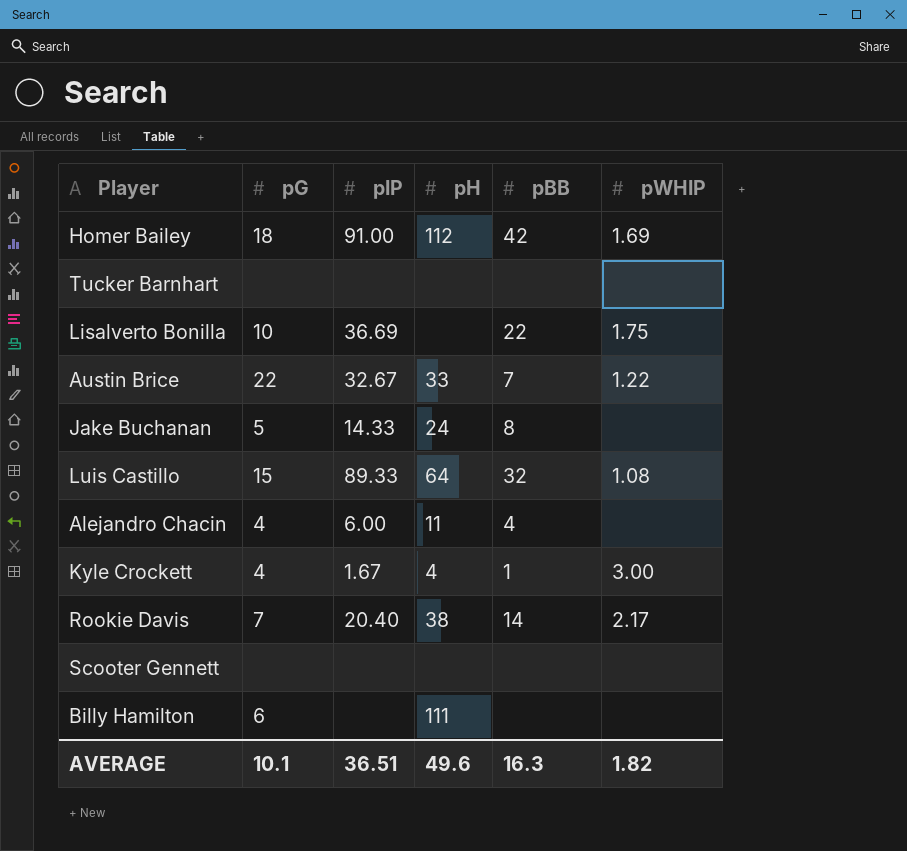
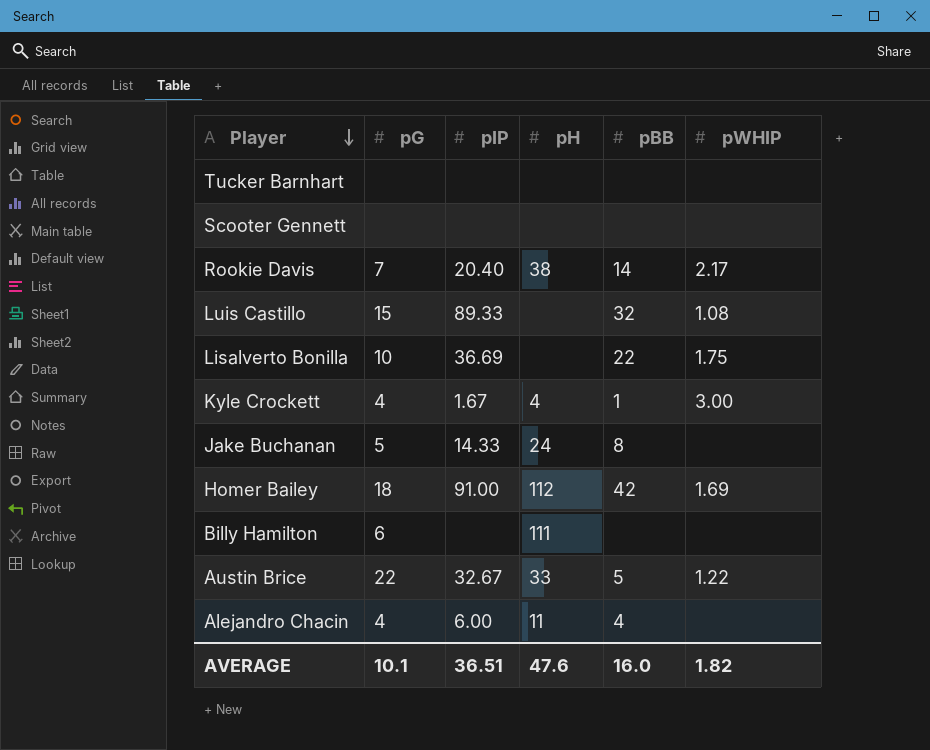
row order: none -> Player descending
Luis Castillo | pH: 64 -> none
Austin Brice | pBB: 7 -> 5
AVERAGE | pH: 49.6 -> 47.6
AVERAGE | pBB: 16.3 -> 16.0

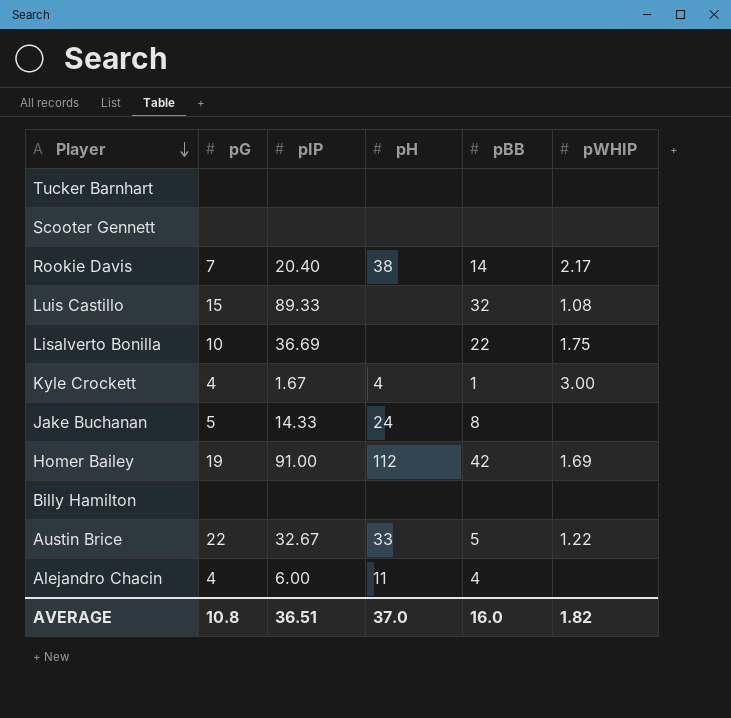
Homer Bailey | pG: 18 -> 19
Billy Hamilton | pG: 6 -> none
Billy Hamilton | pH: 111 -> none
AVERAGE | pG: 10.1 -> 10.8
AVERAGE | pH: 47.6 -> 37.0

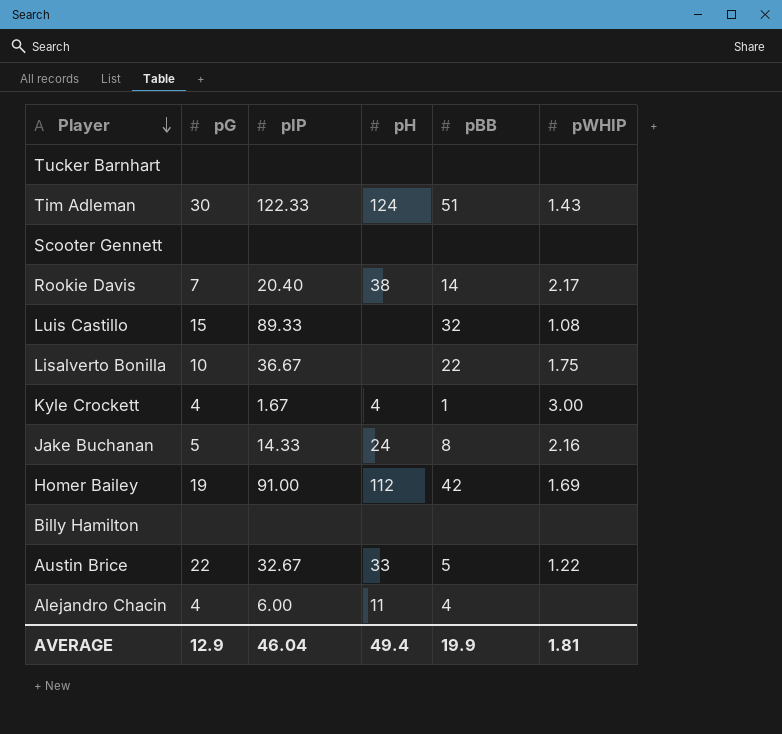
row Tim Adleman: none -> 30 | 122.33 | 124 | 51 | 1.43
Lisalverto Bonilla | pIP: 36.69 -> 36.67
Jake Buchanan | pWHIP: none -> 2.16
AVERAGE | pG: 10.8 -> 12.9
AVERAGE | pIP: 36.51 -> 46.04
AVERAGE | pH: 37.0 -> 49.4
AVERAGE | pBB: 16.0 -> 19.9
AVERAGE | pWHIP: 1.82 -> 1.81

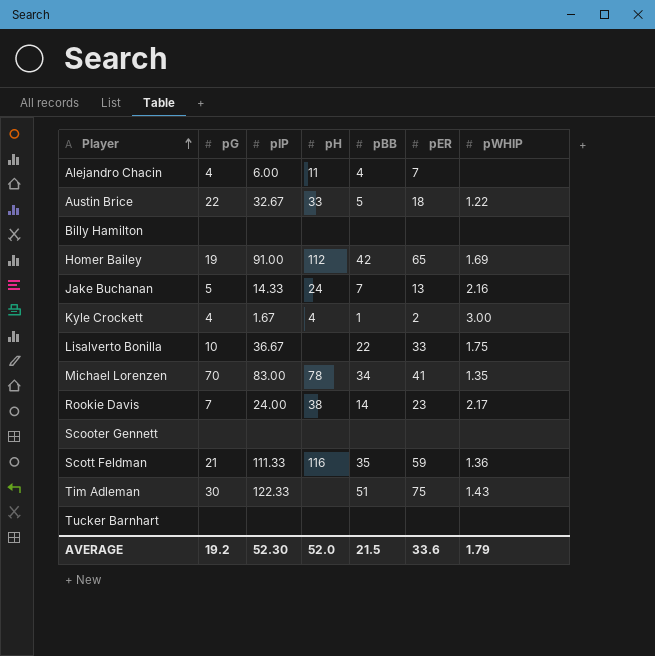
row order: Player descending -> Player ascending
column pER | position: none -> 6
row Luis Castillo: 15 | 89.33 | none | 32 | 1.08 -> none
Jake Buchanan | pBB: 8 -> 7
row Michael Lorenzen: none -> 70 | 83.00 | 78 | 34 | 41 | 1.35
Rookie Davis | pIP: 20.40 -> 24.00
row Scott Feldman: none -> 21 | 111.33 | 116 | 35 | 59 | 1.36
Tim Adleman | pH: 124 -> none
AVERAGE | pG: 12.9 -> 19.2
AVERAGE | pIP: 46.04 -> 52.30
AVERAGE | pH: 49.4 -> 52.0
AVERAGE | pBB: 19.9 -> 21.5
AVERAGE | pWHIP: 1.81 -> 1.79

